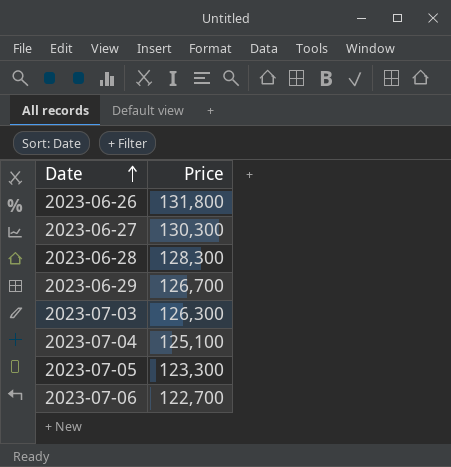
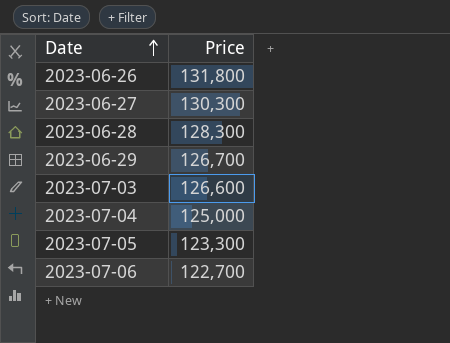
2023-07-03 | Price: 126,300 -> 126,600
2023-07-04 | Price: 125,100 -> 125,000

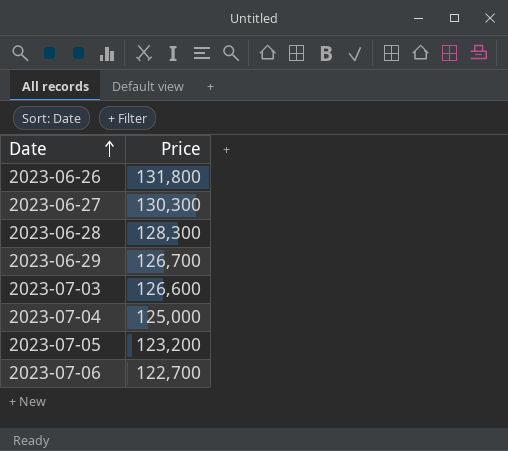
2023-07-05 | Price: 123,300 -> 123,200

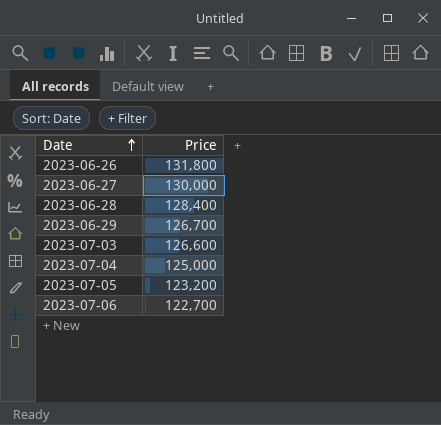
2023-06-27 | Price: 130,300 -> 130,000
2023-06-28 | Price: 128,300 -> 128,400

